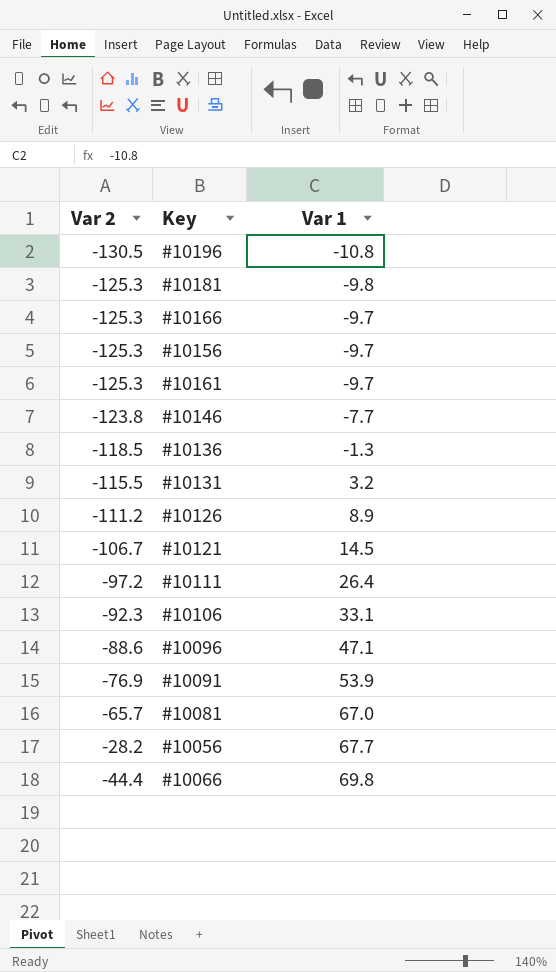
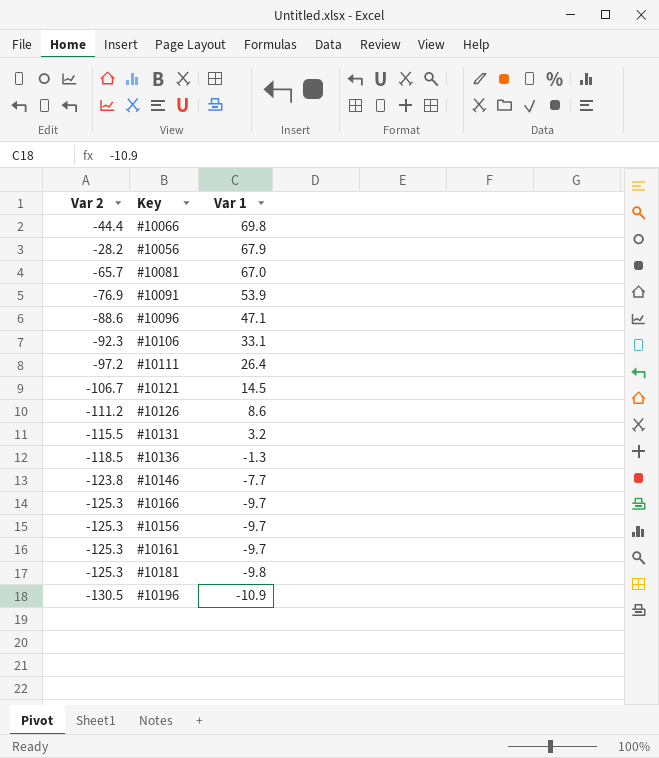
row order: Var 1 ascending -> Var 1 descending
#10056 | Var 1: 67.7 -> 67.9
#10126 | Var 1: 8.9 -> 8.6
#10196 | Var 1: -10.8 -> -10.9

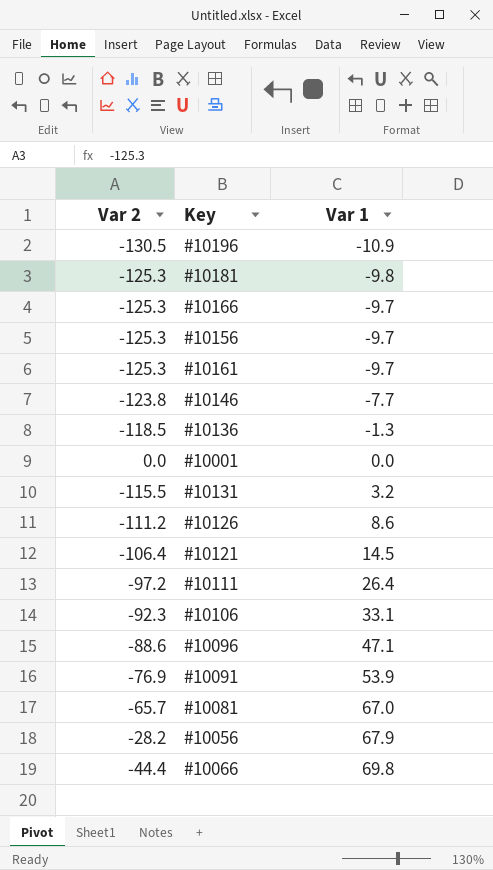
row order: Var 1 descending -> Var 1 ascending
row #10001: none -> 0.0 | 0.0
#10121 | Var 2: -106.7 -> -106.4

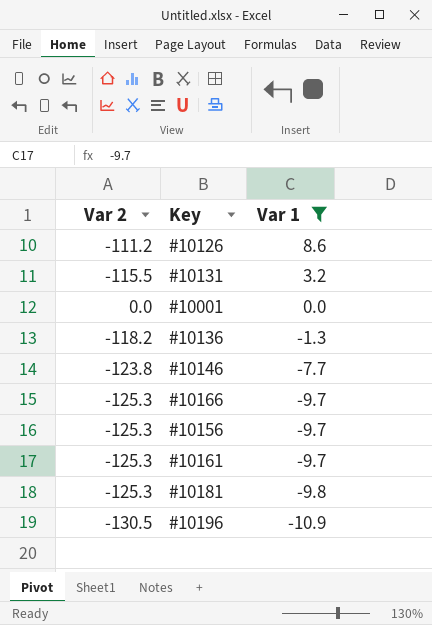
filter: none -> Var 1 <= 8.6
row order: Var 1 ascending -> Var 1 descending
#10136 | Var 2: -118.5 -> -118.2

